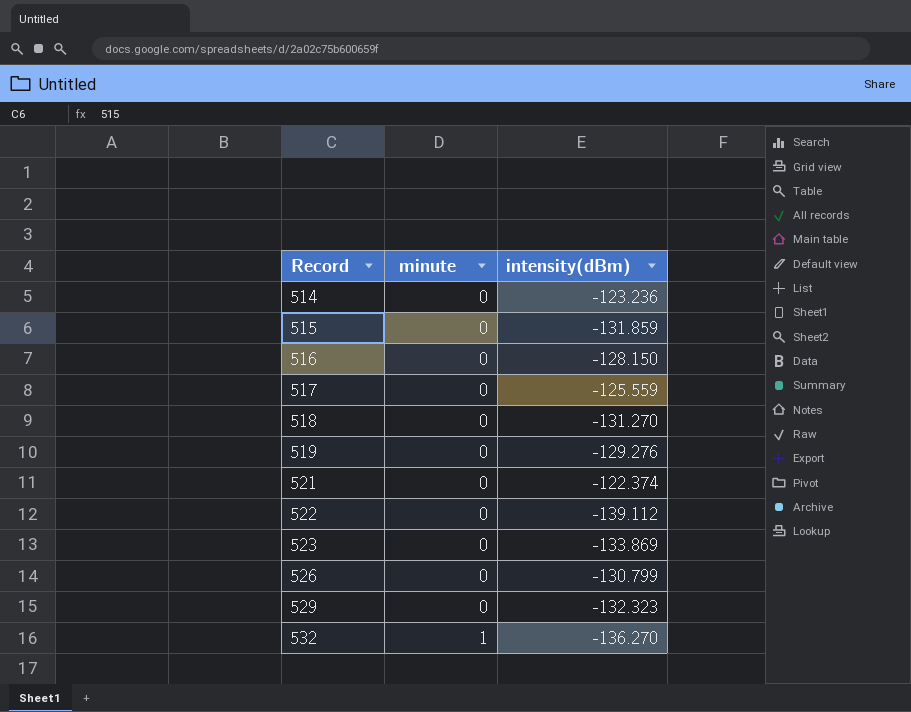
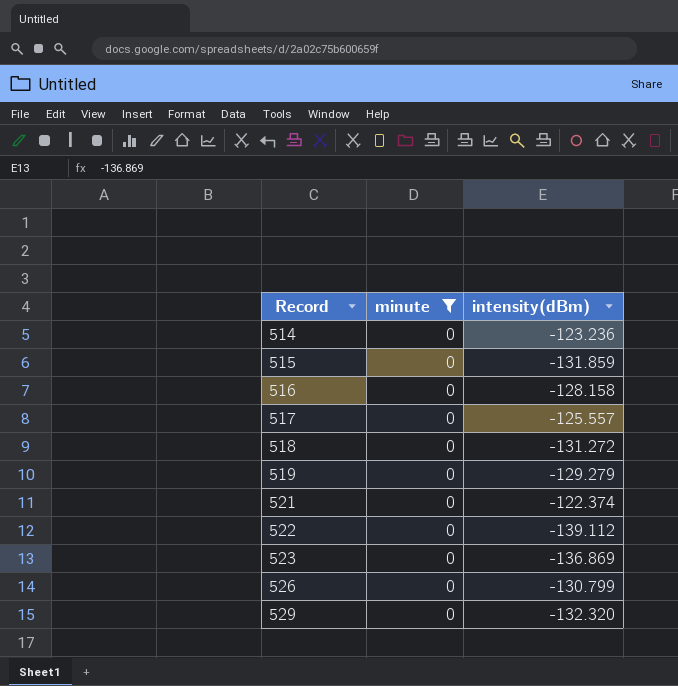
filter: none -> minute = 0
516 | intensity(dBm): -128.150 -> -128.158
517 | intensity(dBm): -125.559 -> -125.557
518 | intensity(dBm): -131.270 -> -131.272
519 | intensity(dBm): -129.276 -> -129.279
523 | intensity(dBm): -133.869 -> -136.869
529 | intensity(dBm): -132.323 -> -132.320

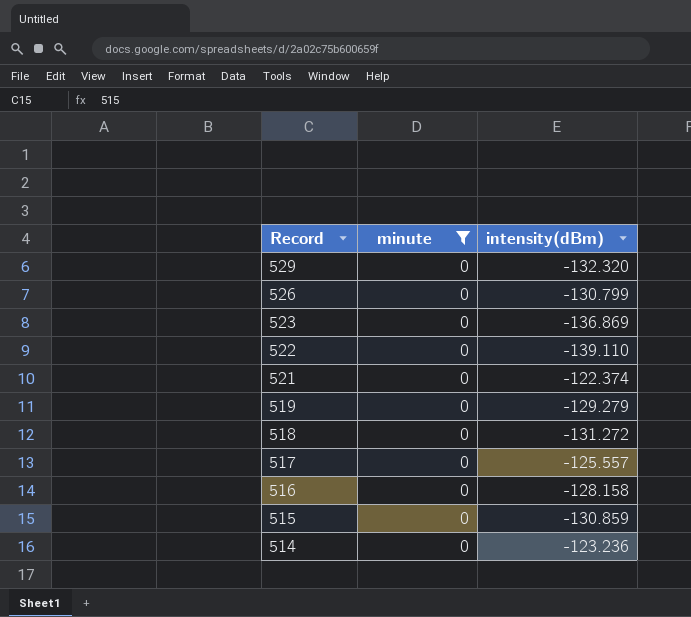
row order: Record ascending -> Record descending
522 | intensity(dBm): -139.112 -> -139.110
515 | intensity(dBm): -131.859 -> -130.859

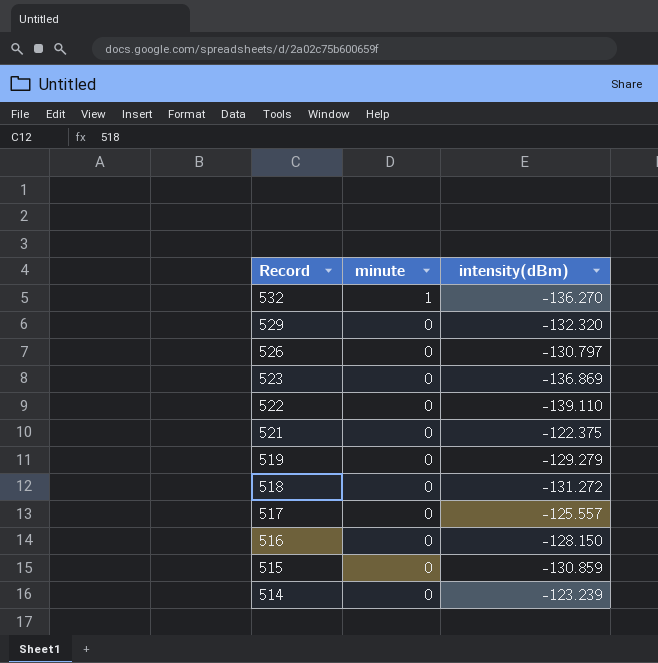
filter: minute = 0 -> none
526 | intensity(dBm): -130.799 -> -130.797
521 | intensity(dBm): -122.374 -> -122.375
516 | intensity(dBm): -128.158 -> -128.150
514 | intensity(dBm): -123.236 -> -123.239

